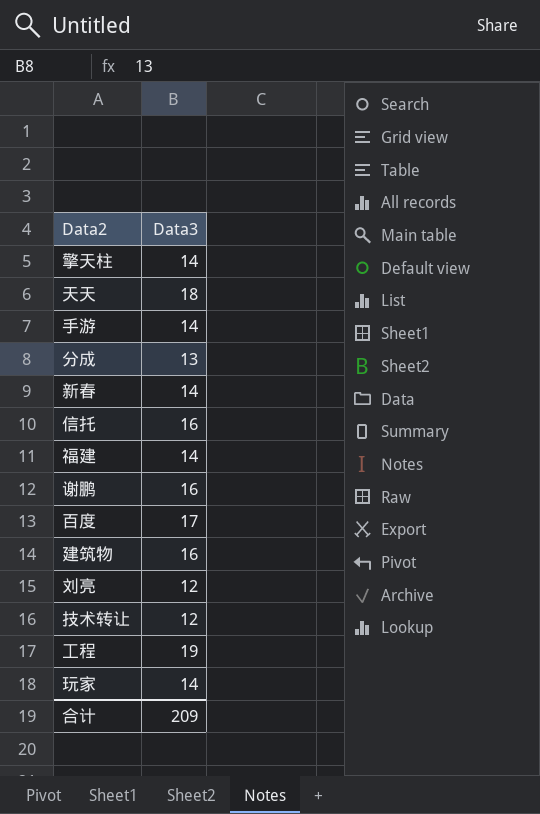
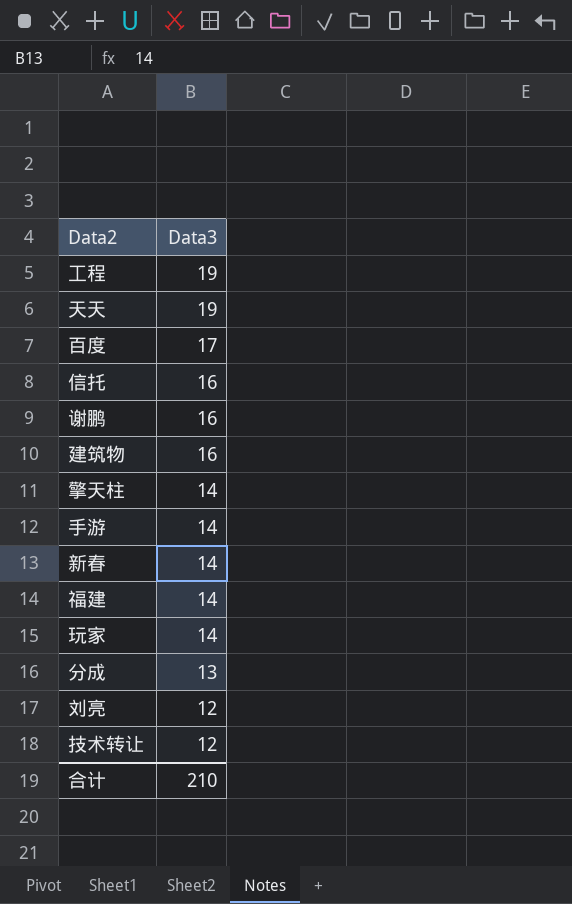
row order: none -> Data3 descending
天天 | Data3: 18 -> 19
合计 | Data3: 209 -> 210

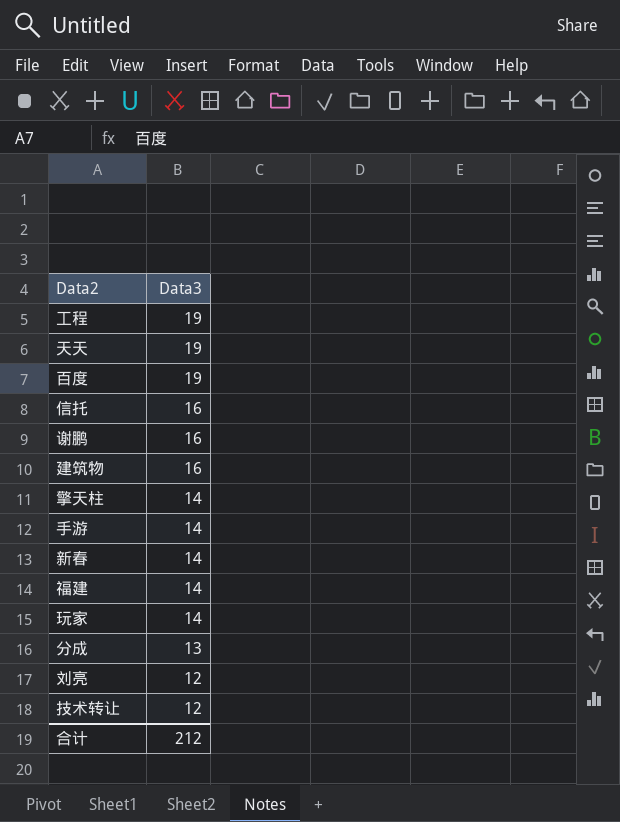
百度 | Data3: 17 -> 19
合计 | Data3: 210 -> 212

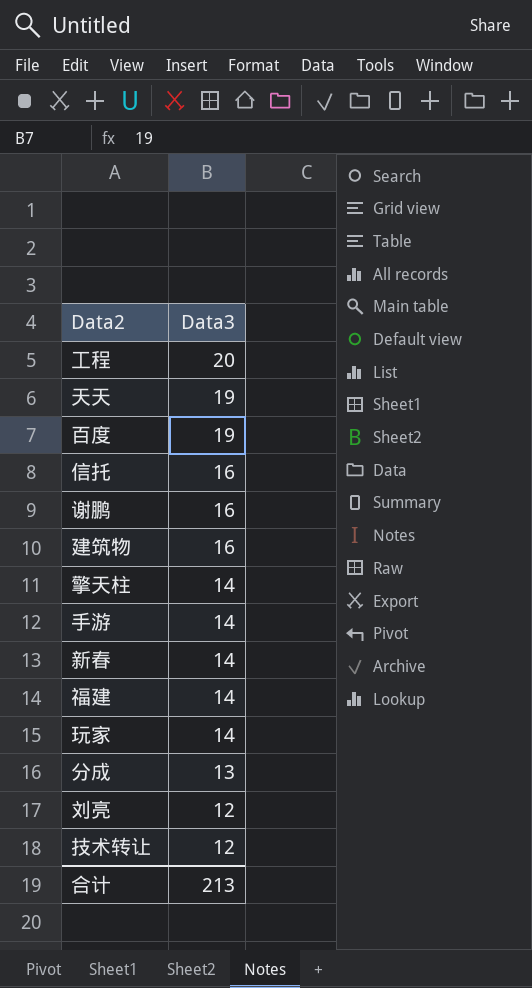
工程 | Data3: 19 -> 20
合计 | Data3: 212 -> 213

